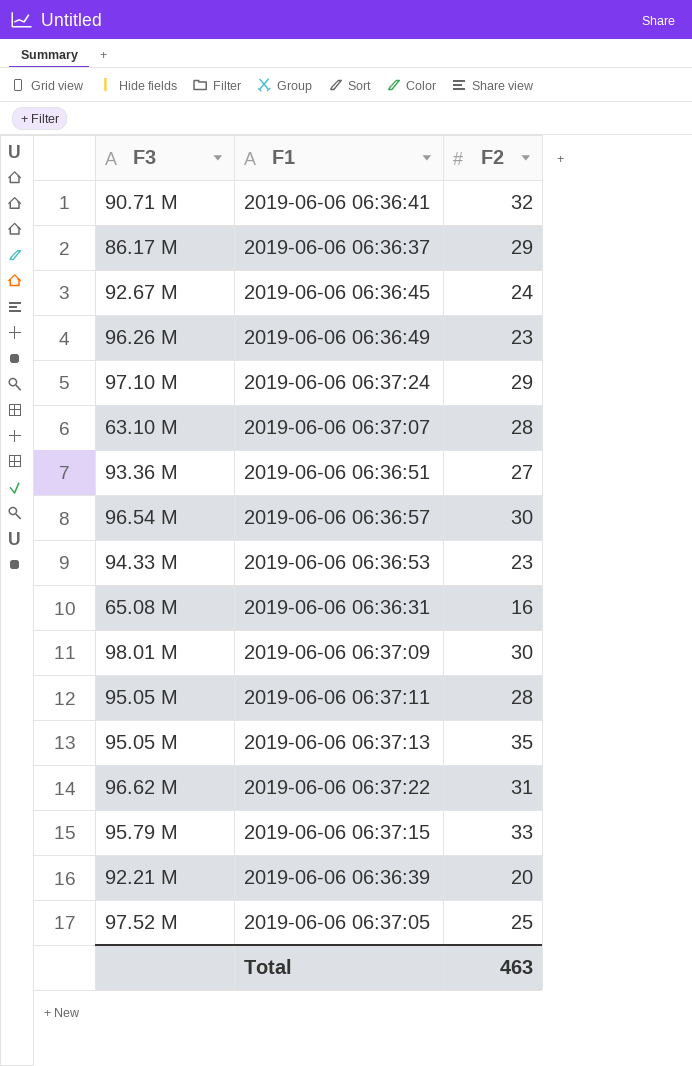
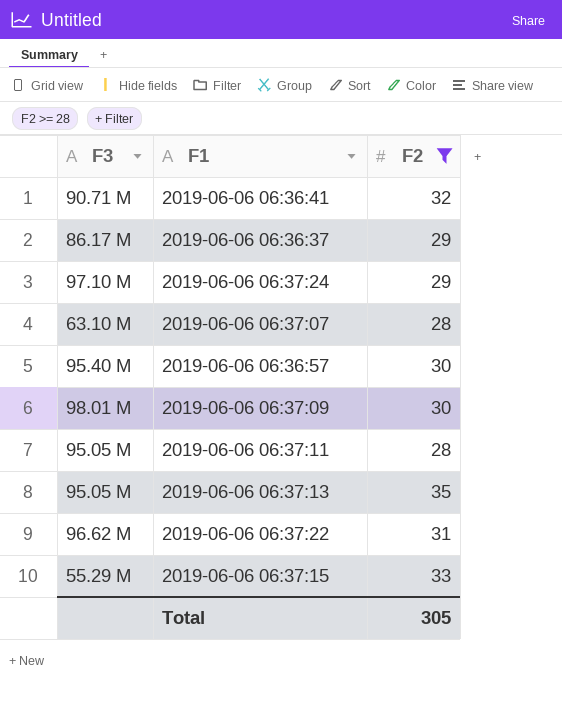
filter: none -> F2 >= 28
2019-06-06 06:36:57 | F3: 96.54 M -> 95.40 M
2019-06-06 06:37:15 | F3: 95.79 M -> 55.29 M
Total | F2: 463 -> 305

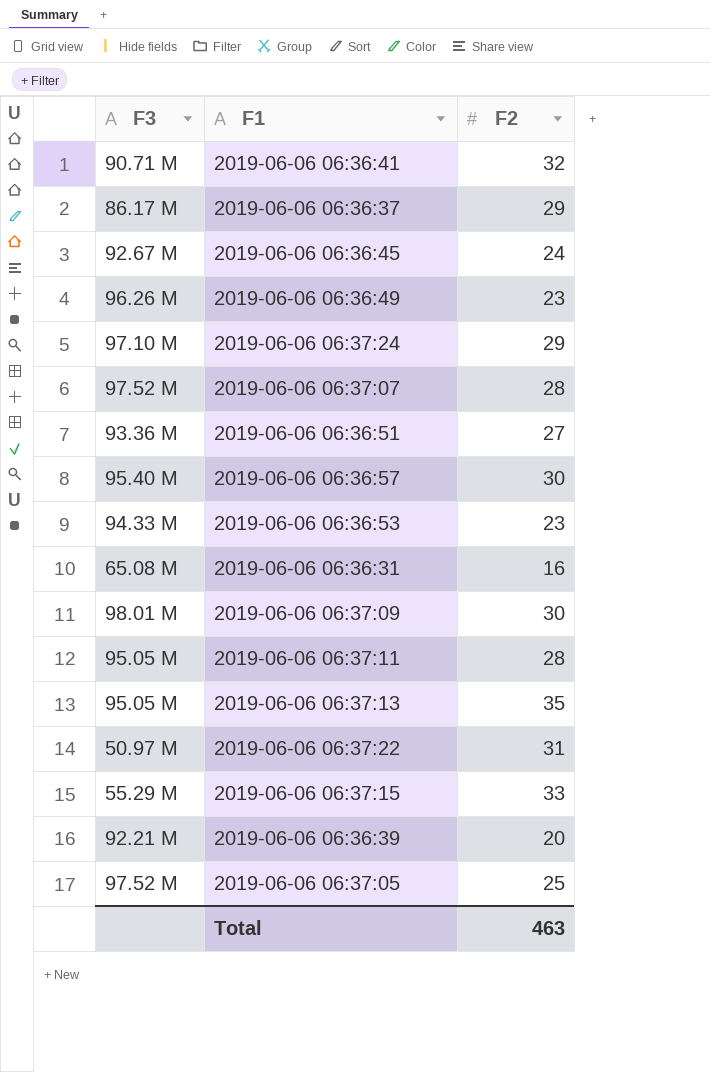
filter: F2 >= 28 -> none
2019-06-06 06:37:07 | F3: 63.10 M -> 97.52 M
2019-06-06 06:37:22 | F3: 96.62 M -> 50.97 M
Total | F2: 305 -> 463

